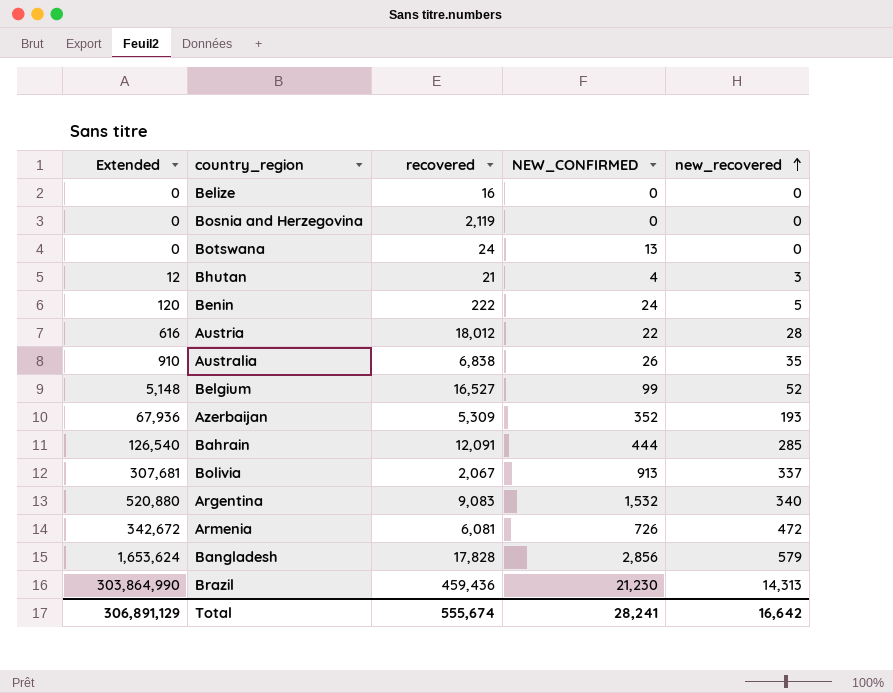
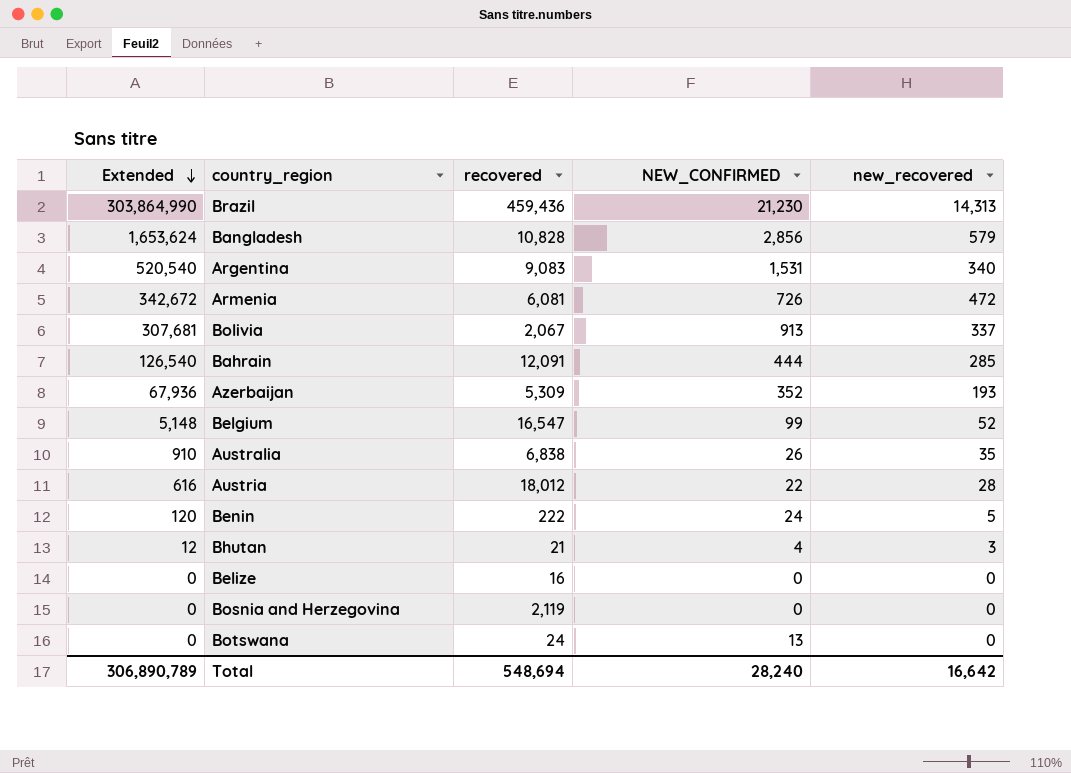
row order: new_recovered ascending -> Extended descending
Bangladesh | recovered: 17,828 -> 10,828
Argentina | Extended: 520,880 -> 520,540
Argentina | NEW_CONFIRMED: 1,532 -> 1,531
Belgium | recovered: 16,527 -> 16,547
Total | Extended: 306,891,129 -> 306,890,789
Total | recovered: 555,674 -> 548,694
Total | NEW_CONFIRMED: 28,241 -> 28,240

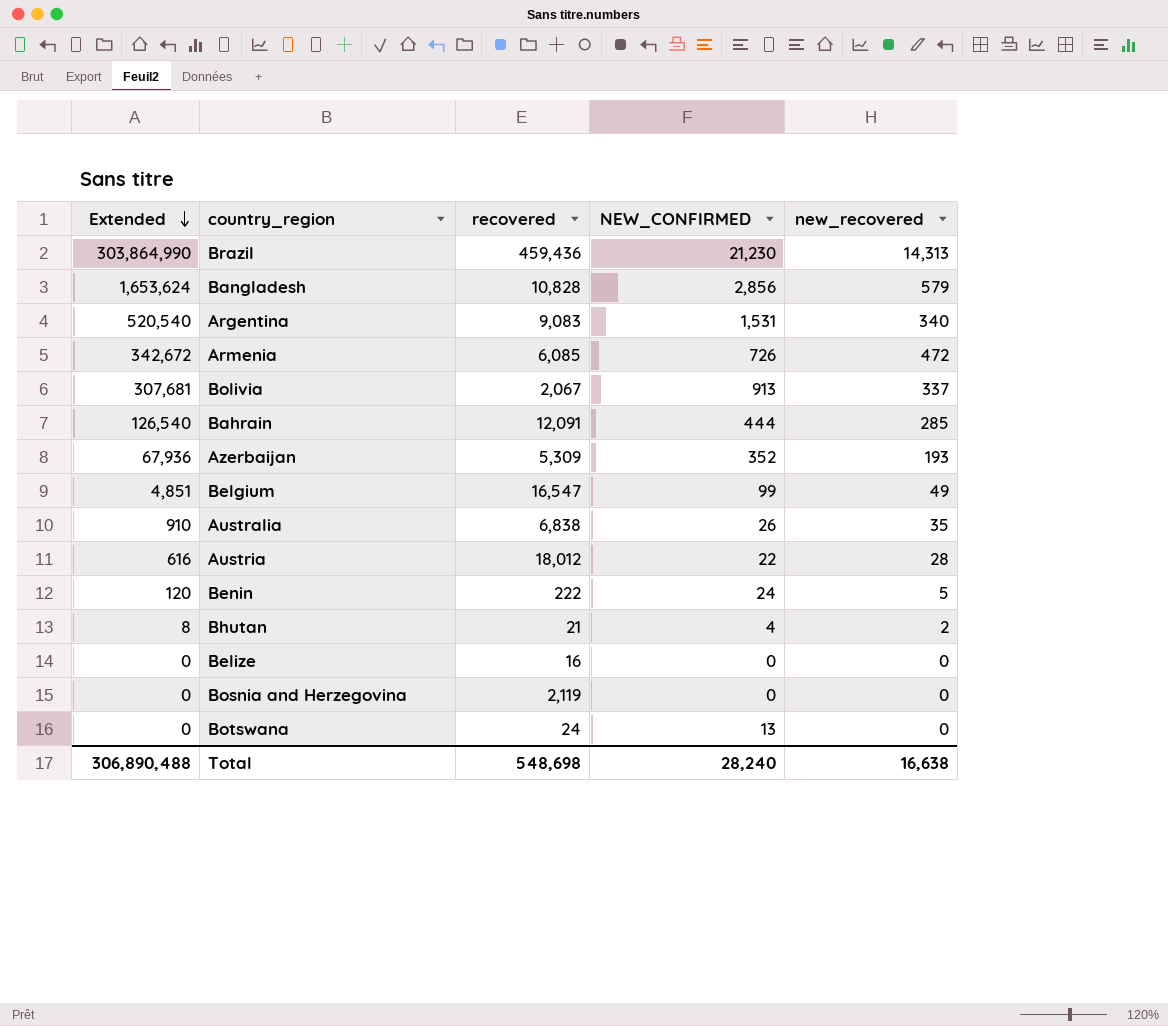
Armenia | recovered: 6,081 -> 6,085
Belgium | Extended: 5,148 -> 4,851
Belgium | new_recovered: 52 -> 49
Bhutan | Extended: 12 -> 8
Bhutan | new_recovered: 3 -> 2
Total | Extended: 306,890,789 -> 306,890,488
Total | recovered: 548,694 -> 548,698
Total | new_recovered: 16,642 -> 16,638

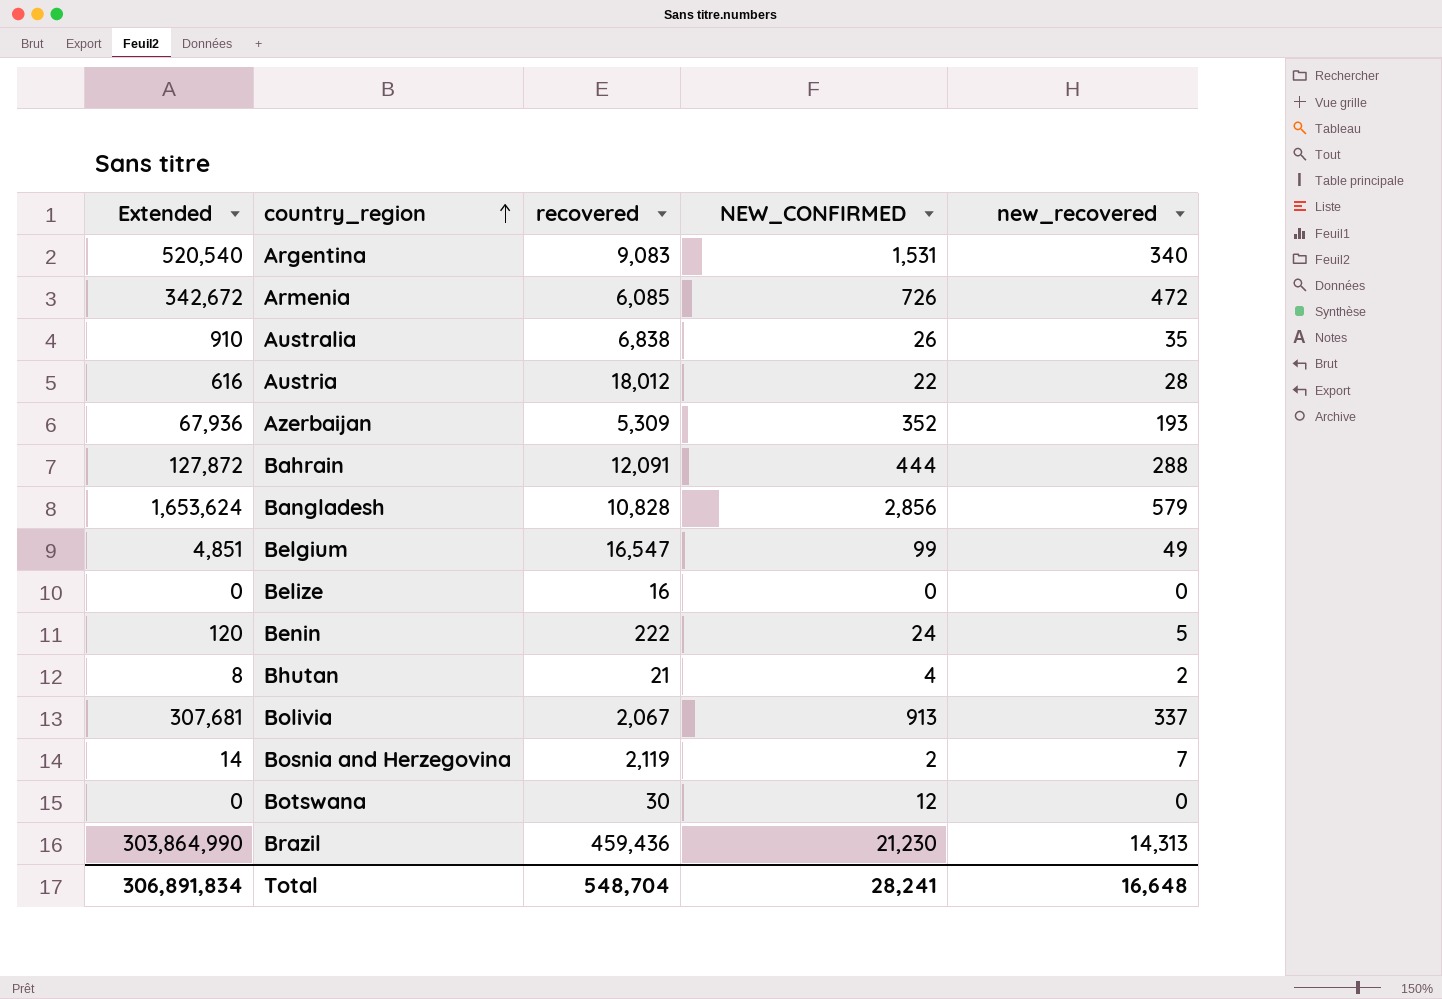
row order: Extended descending -> country_region ascending
Bahrain | Extended: 126,540 -> 127,872
Bahrain | new_recovered: 285 -> 288
Bosnia and Herzegovina | Extended: 0 -> 14
Bosnia and Herzegovina | NEW_CONFIRMED: 0 -> 2
Bosnia and Herzegovina | new_recovered: 0 -> 7
Botswana | recovered: 24 -> 30
Botswana | NEW_CONFIRMED: 13 -> 12
Total | Extended: 306,890,488 -> 306,891,834
Total | recovered: 548,698 -> 548,704
Total | NEW_CONFIRMED: 28,240 -> 28,241
Total | new_recovered: 16,638 -> 16,648

